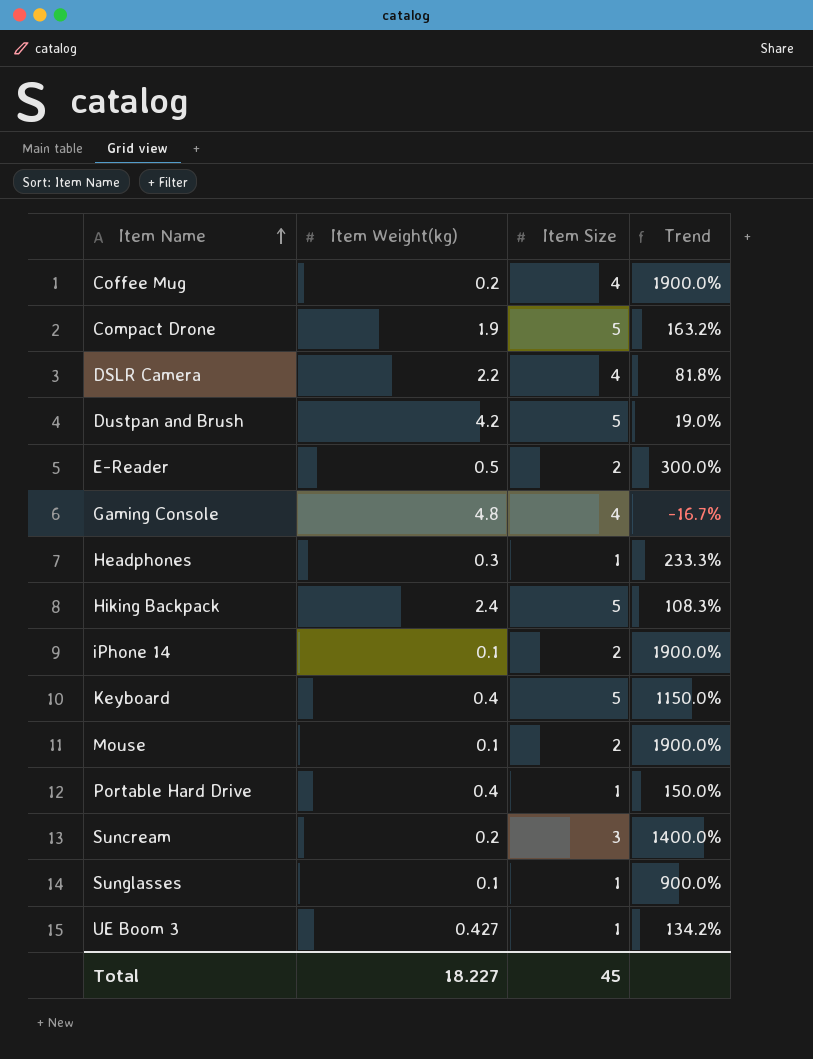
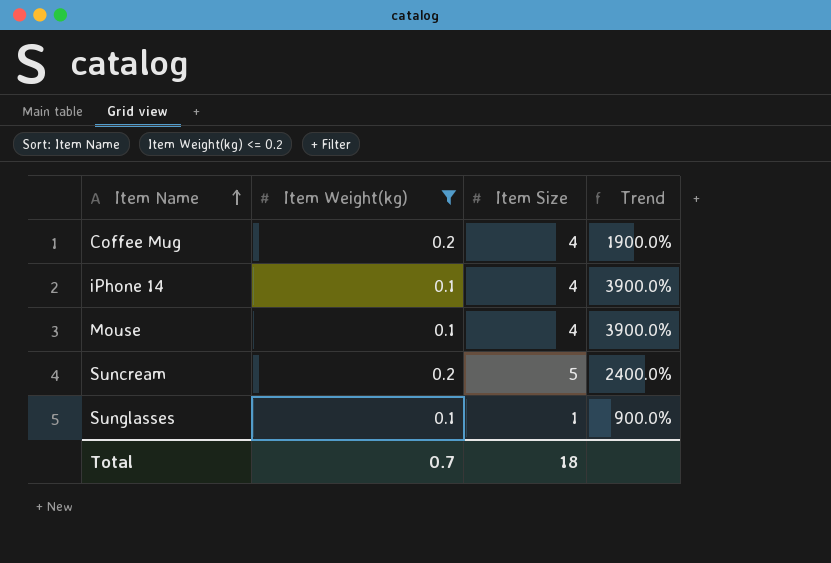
filter: none -> Item Weight(kg) <= 0.2
iPhone 14 | Item Size: 2 -> 4
iPhone 14 | Trend: 1900.0% -> 3900.0%
Mouse | Item Size: 2 -> 4
Mouse | Trend: 1900.0% -> 3900.0%
Suncream | Item Size: 3 -> 5
Suncream | Trend: 1400.0% -> 2400.0%
Total | Item Weight(kg): 18.227 -> 0.7
Total | Item Size: 45 -> 18

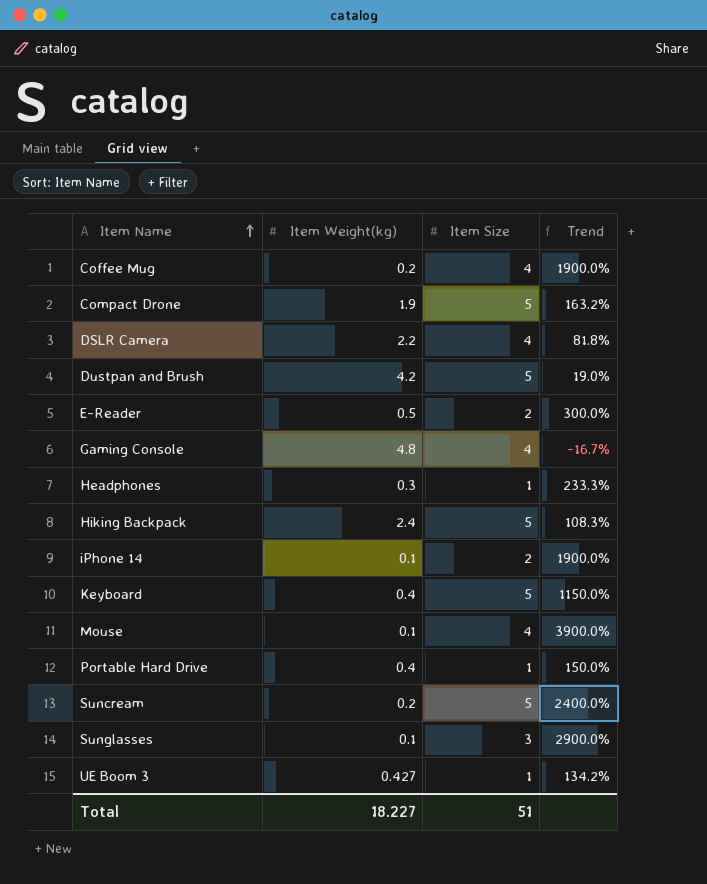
filter: Item Weight(kg) <= 0.2 -> none
iPhone 14 | Item Size: 4 -> 2
iPhone 14 | Trend: 3900.0% -> 1900.0%
Sunglasses | Item Size: 1 -> 3
Sunglasses | Trend: 900.0% -> 2900.0%
Total | Item Weight(kg): 0.7 -> 18.227
Total | Item Size: 18 -> 51

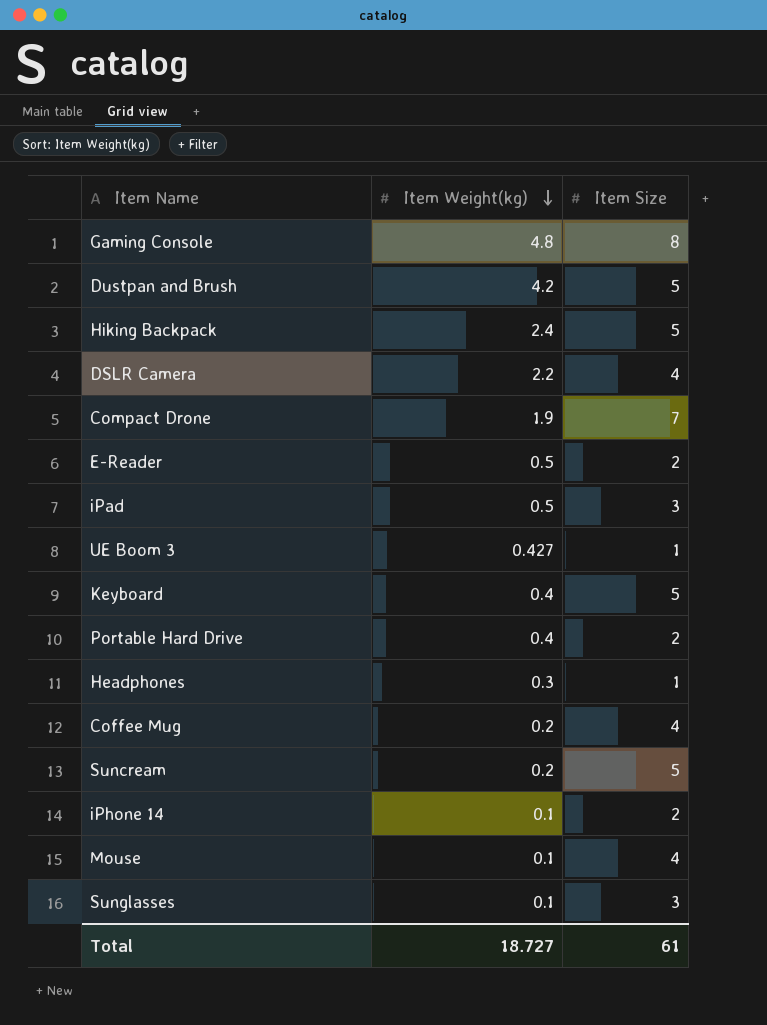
row order: Item Name ascending -> Item Weight(kg) descending
column Trend | formula: ([Item Size] - [Item Weight(kg)]) / [Item Weight(kg)] -> none
Gaming Console | Item Size: 4 -> 8
Compact Drone | Item Size: 5 -> 7
row iPad: none -> 0.5 | 3
Portable Hard Drive | Item Size: 1 -> 2
Total | Item Weight(kg): 18.227 -> 18.727
Total | Item Size: 51 -> 61

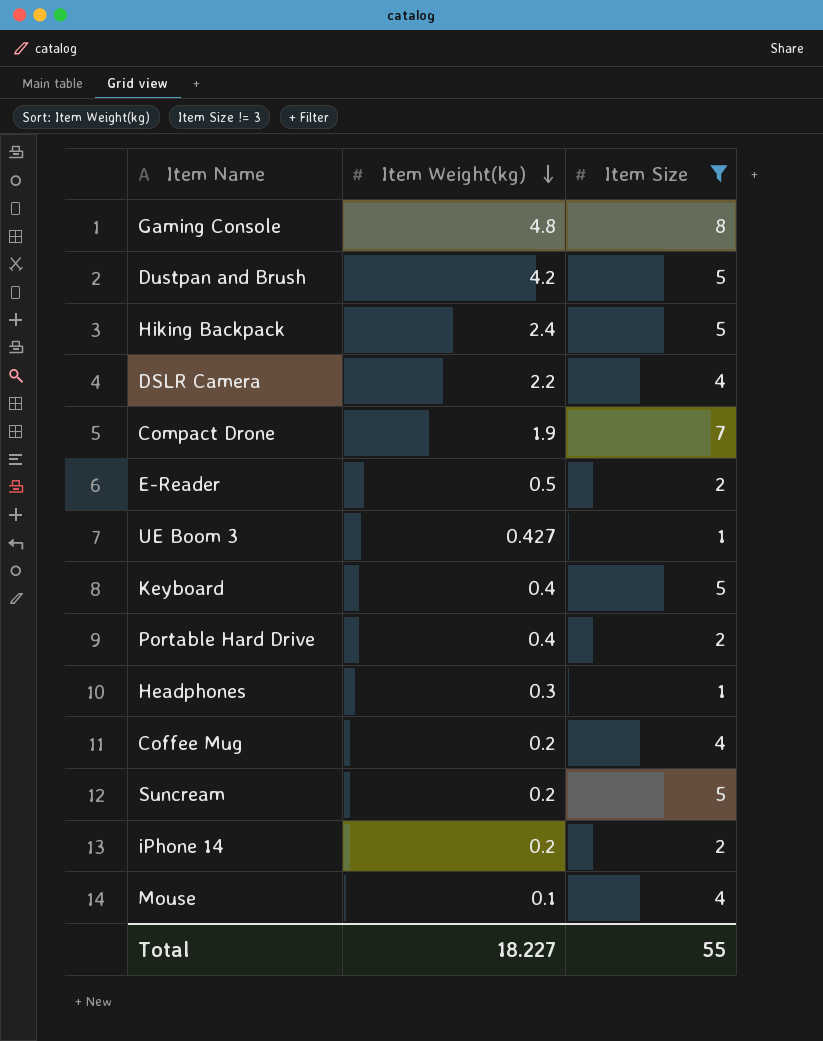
filter: none -> Item Size != 3
iPhone 14 | Item Weight(kg): 0.1 -> 0.2
Total | Item Weight(kg): 18.727 -> 18.227
Total | Item Size: 61 -> 55

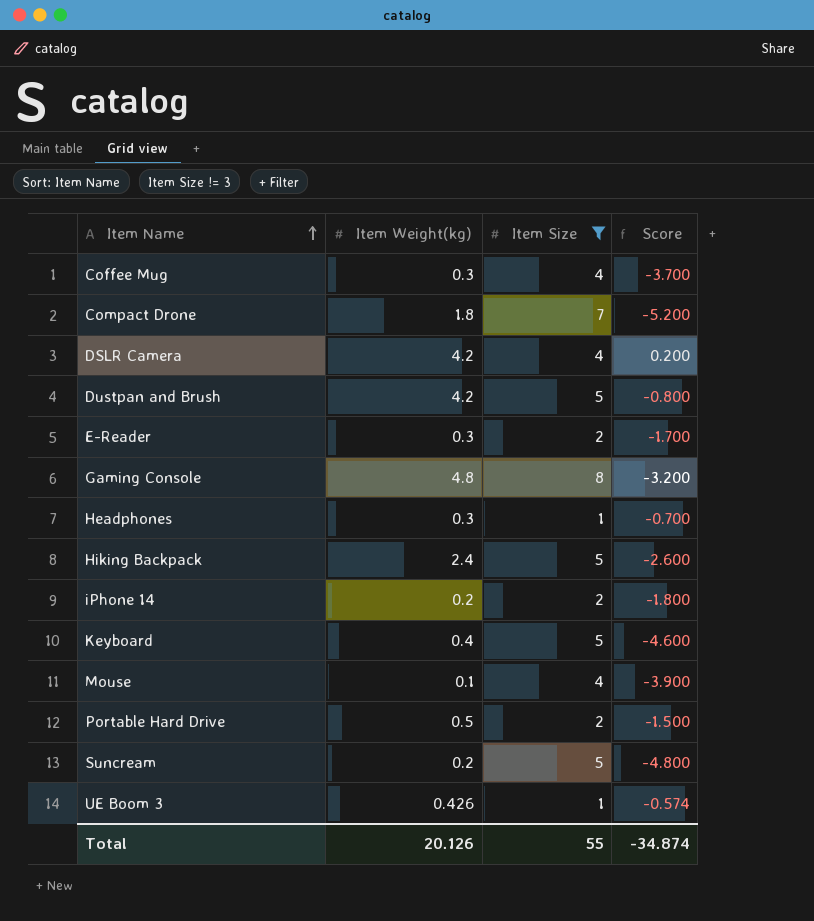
row order: Item Weight(kg) descending -> Item Name ascending
column Score | formula: none -> [Item Weight(kg)] - [Item Size]
Coffee Mug | Item Weight(kg): 0.2 -> 0.3
Compact Drone | Item Weight(kg): 1.9 -> 1.8
DSLR Camera | Item Weight(kg): 2.2 -> 4.2
E-Reader | Item Weight(kg): 0.5 -> 0.3
Portable Hard Drive | Item Weight(kg): 0.4 -> 0.5
UE Boom 3 | Item Weight(kg): 0.427 -> 0.426
Total | Item Weight(kg): 18.227 -> 20.126

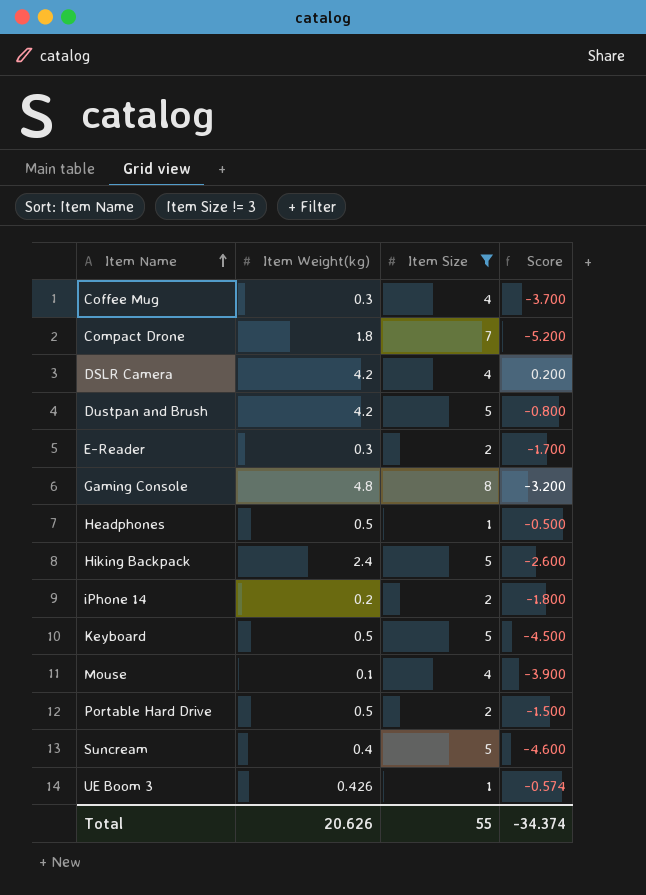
Headphones | Item Weight(kg): 0.3 -> 0.5
Headphones | Score: -0.700 -> -0.500
Keyboard | Item Weight(kg): 0.4 -> 0.5
Keyboard | Score: -4.600 -> -4.500
Suncream | Item Weight(kg): 0.2 -> 0.4
Suncream | Score: -4.800 -> -4.600
Total | Item Weight(kg): 20.126 -> 20.626
Total | Score: -34.874 -> -34.374

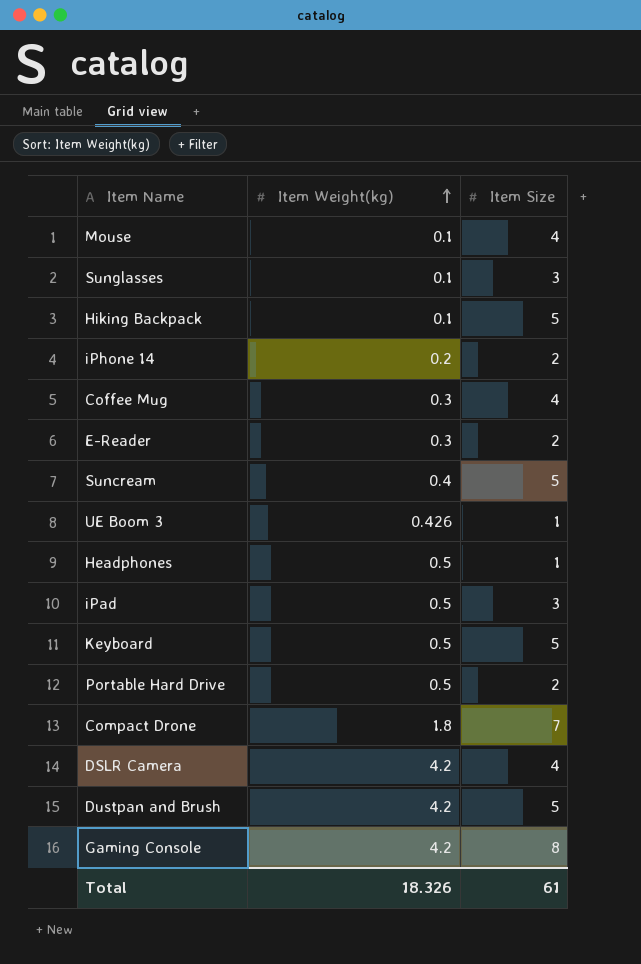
filter: Item Size != 3 -> none
row order: Item Name ascending -> Item Weight(kg) ascending
column Score | formula: [Item Weight(kg)] - [Item Size] -> none
Hiking Backpack | Item Weight(kg): 2.4 -> 0.1
Gaming Console | Item Weight(kg): 4.8 -> 4.2
Total | Item Weight(kg): 20.626 -> 18.326
Total | Item Size: 55 -> 61

